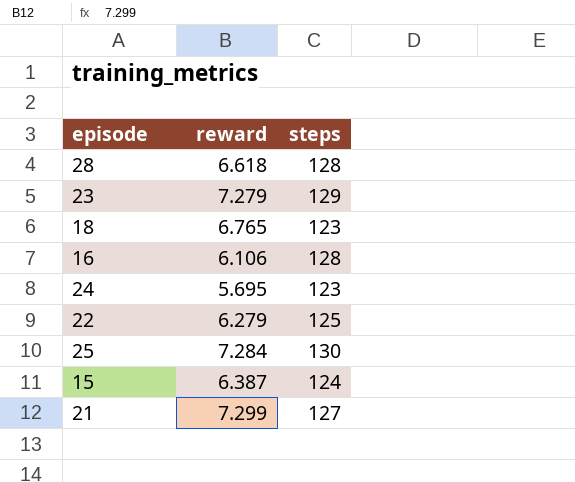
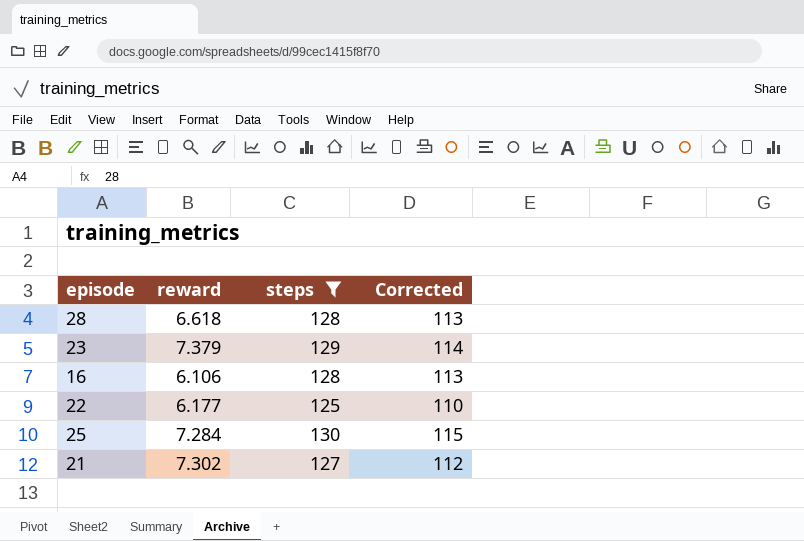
filter: none -> steps >= 125
column Corrected | formula: none -> [steps] - 15
23 | reward: 7.279 -> 7.379
22 | reward: 6.279 -> 6.177
21 | reward: 7.299 -> 7.302

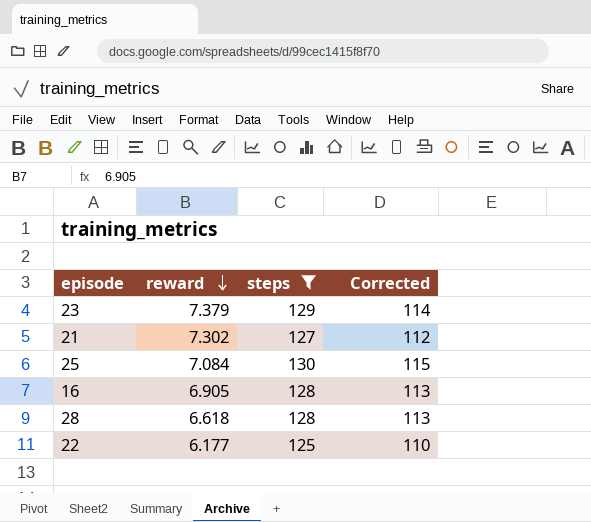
row order: none -> reward descending
25 | reward: 7.284 -> 7.084
16 | reward: 6.106 -> 6.905

